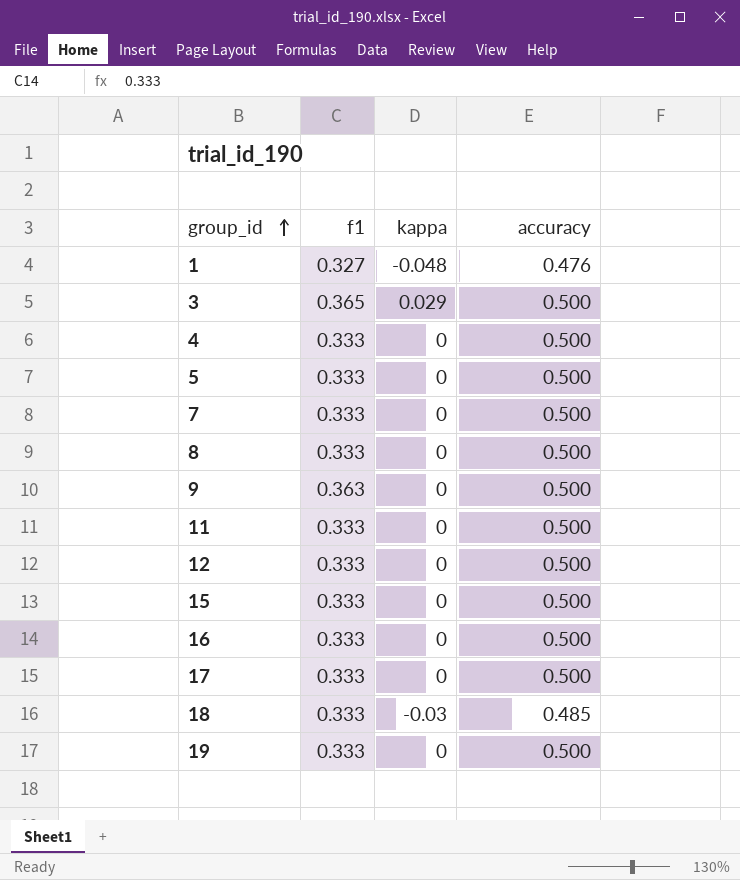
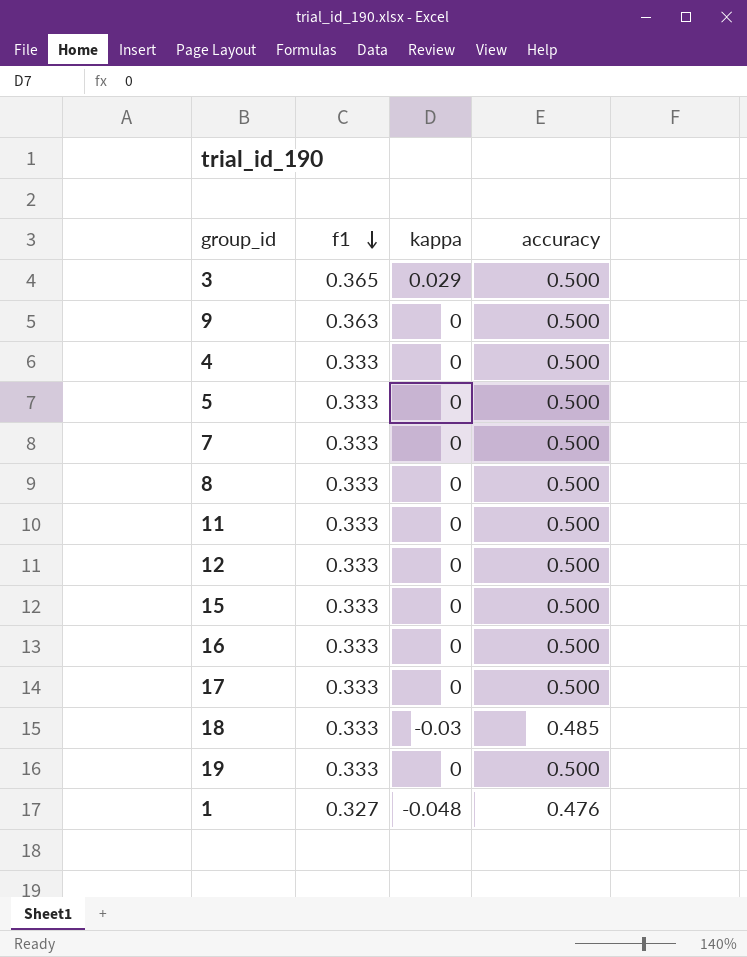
row order: group_id ascending -> f1 descending

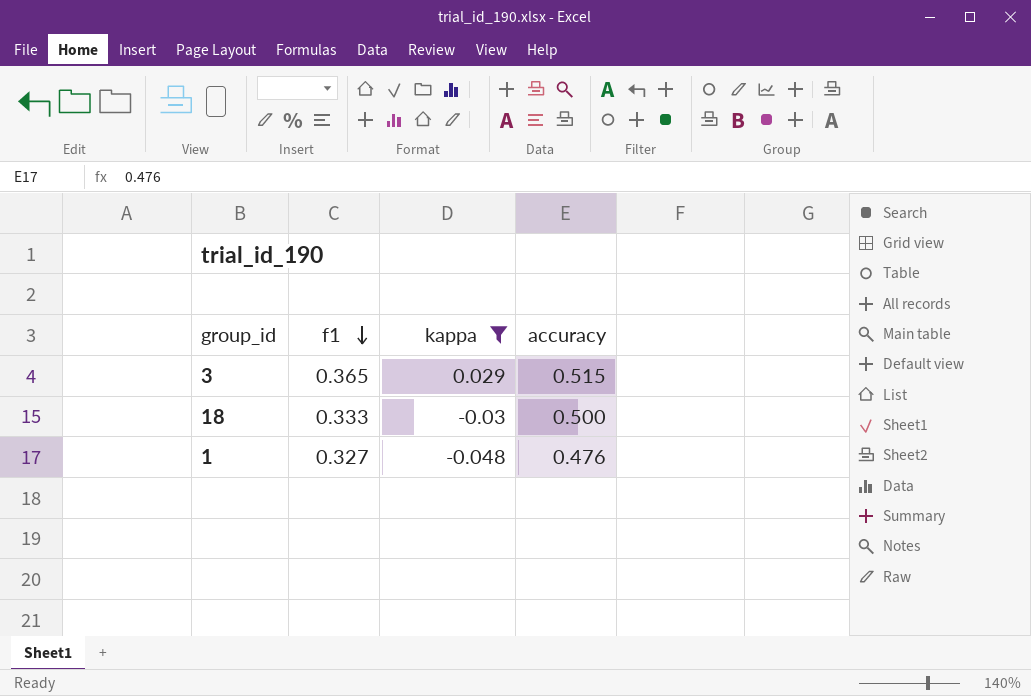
filter: none -> kappa != 0
3 | accuracy: 0.500 -> 0.515
18 | accuracy: 0.485 -> 0.500

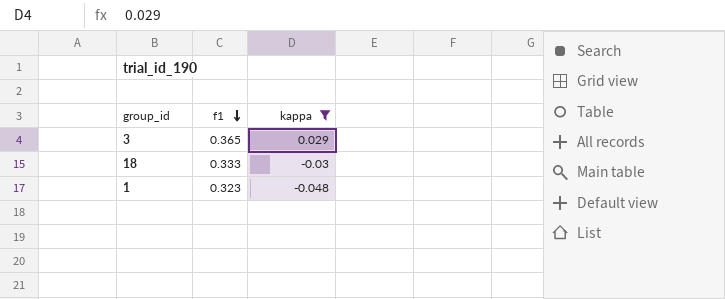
column accuracy | position: 4 -> none
1 | f1: 0.327 -> 0.323

